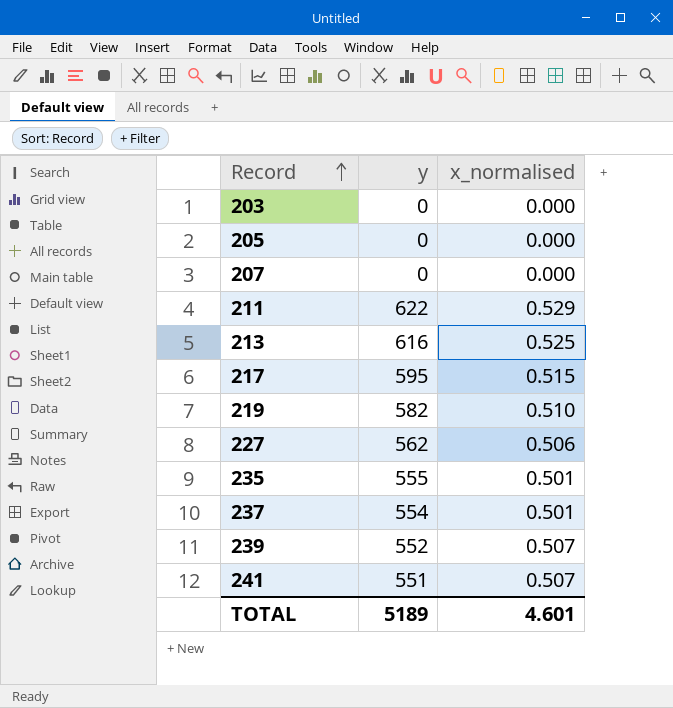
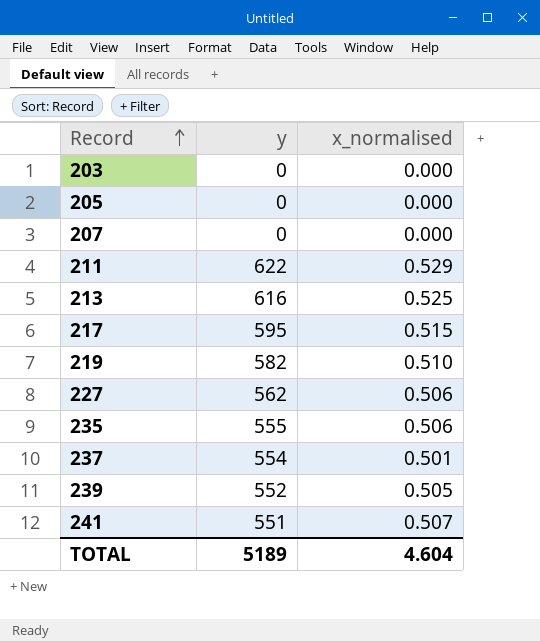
235 | x_normalised: 0.501 -> 0.506
239 | x_normalised: 0.507 -> 0.505
TOTAL | x_normalised: 4.601 -> 4.604

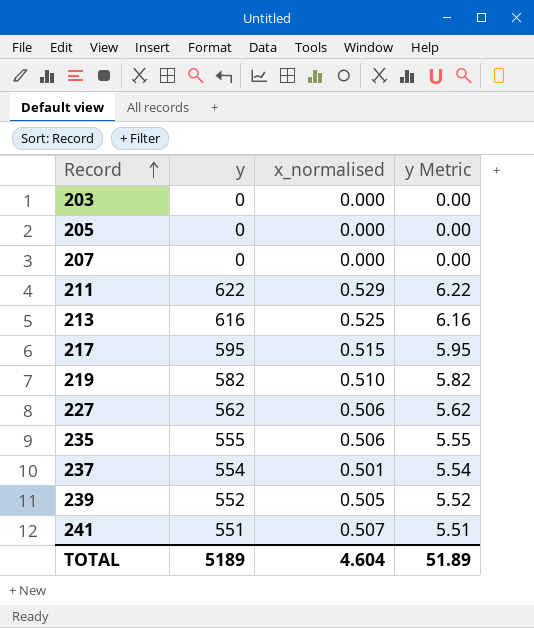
column y Metric | formula: none -> [y] * 0.01

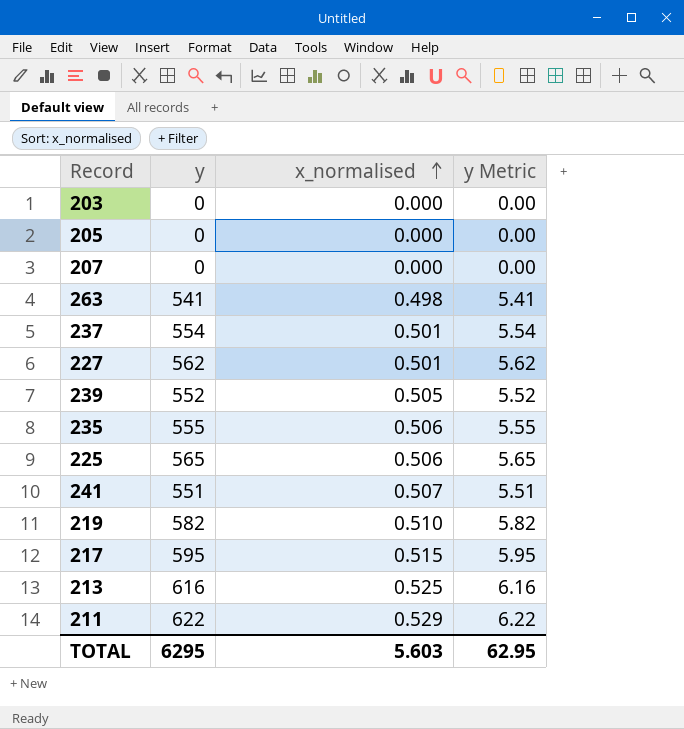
row order: Record ascending -> x_normalised ascending
row 263: none -> 541 | 0.498 | 5.41
227 | x_normalised: 0.506 -> 0.501
row 225: none -> 565 | 0.506 | 5.65
TOTAL | y: 5189 -> 6295
TOTAL | x_normalised: 4.604 -> 5.603
TOTAL | y Metric: 51.89 -> 62.95

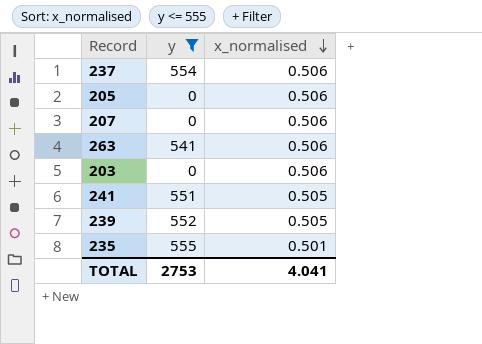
filter: none -> y <= 555
row order: x_normalised ascending -> x_normalised descending
column y Metric | formula: [y] * 0.01 -> none
237 | x_normalised: 0.501 -> 0.506
205 | x_normalised: 0.000 -> 0.506
207 | x_normalised: 0.000 -> 0.506
263 | x_normalised: 0.498 -> 0.506
203 | x_normalised: 0.000 -> 0.506
241 | x_normalised: 0.507 -> 0.505
235 | x_normalised: 0.506 -> 0.501
TOTAL | y: 6295 -> 2753
TOTAL | x_normalised: 5.603 -> 4.041

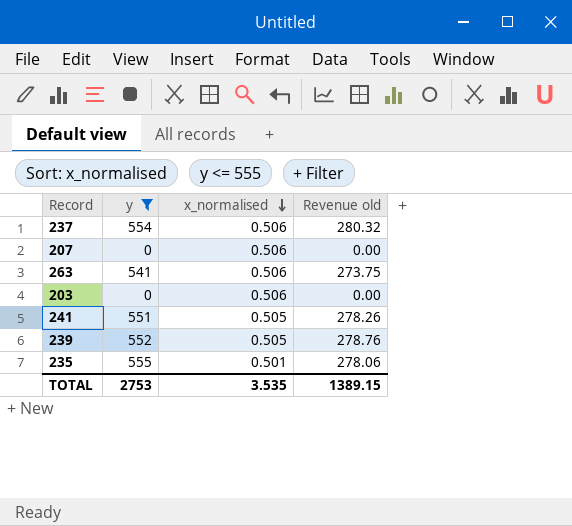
column Revenue old | formula: none -> [y] * [x_normalised]
row 205: 0 | 0.506 -> none
TOTAL | x_normalised: 4.041 -> 3.535

